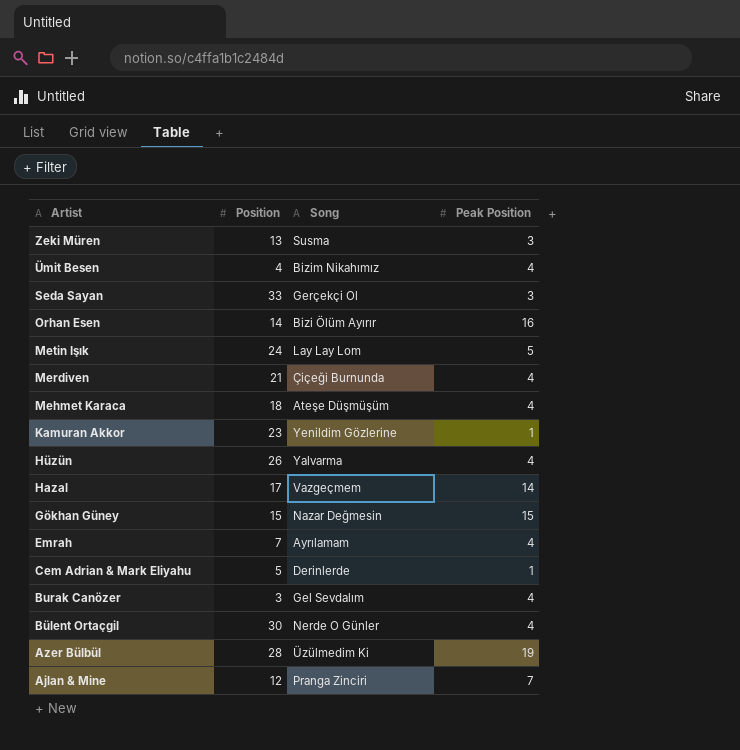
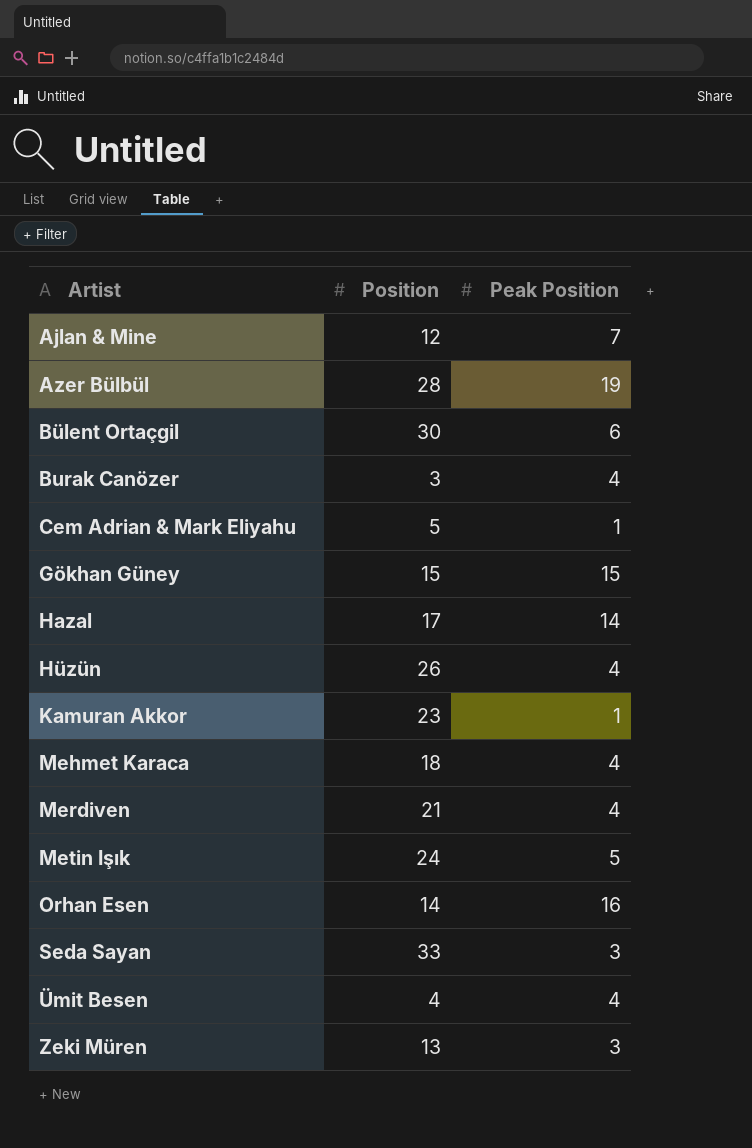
row order: Artist descending -> Artist ascending
column Song | position: 3 -> none
row Emrah: 7 | Ayrılamam | 4 -> none
Bülent Ortaçgil | Peak Position: 4 -> 6

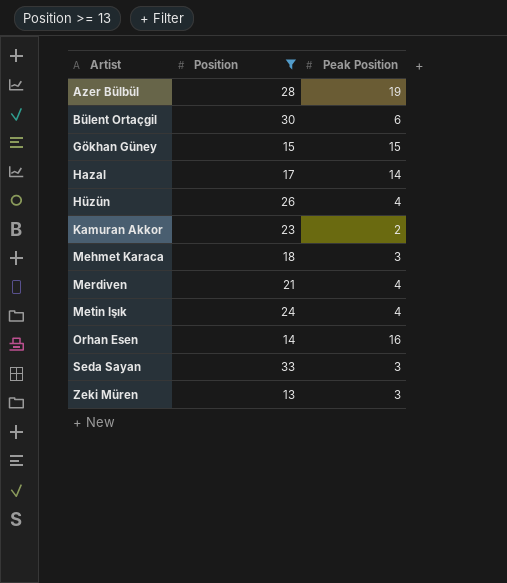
filter: none -> Position >= 13
Kamuran Akkor | Peak Position: 1 -> 2
Mehmet Karaca | Peak Position: 4 -> 3
Metin Işık | Peak Position: 5 -> 4

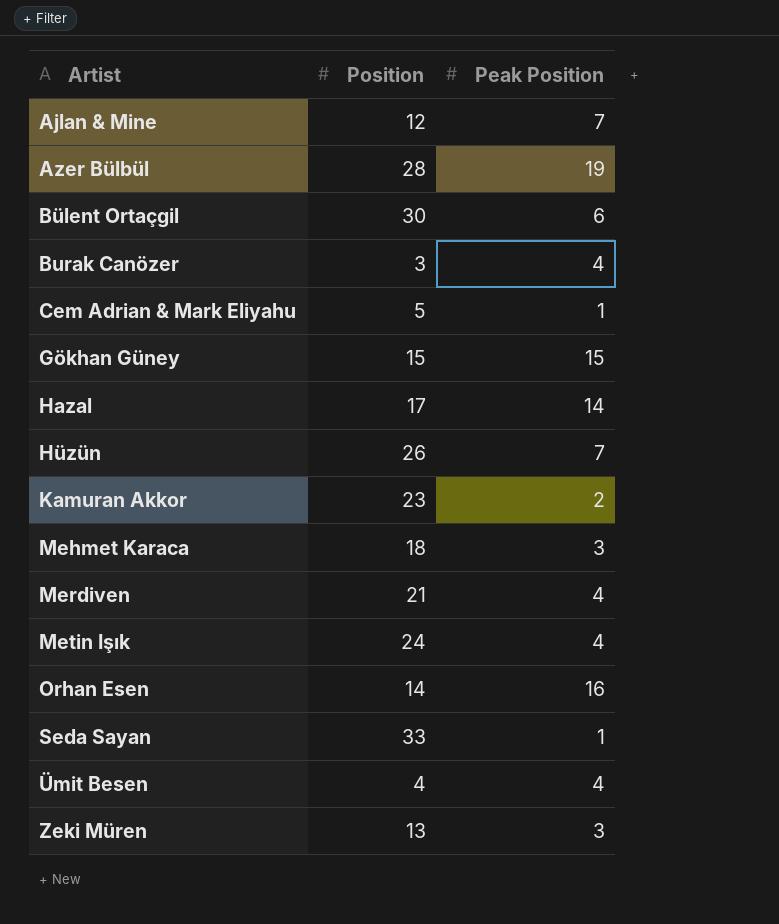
filter: Position >= 13 -> none
Hüzün | Peak Position: 4 -> 7
Seda Sayan | Peak Position: 3 -> 1

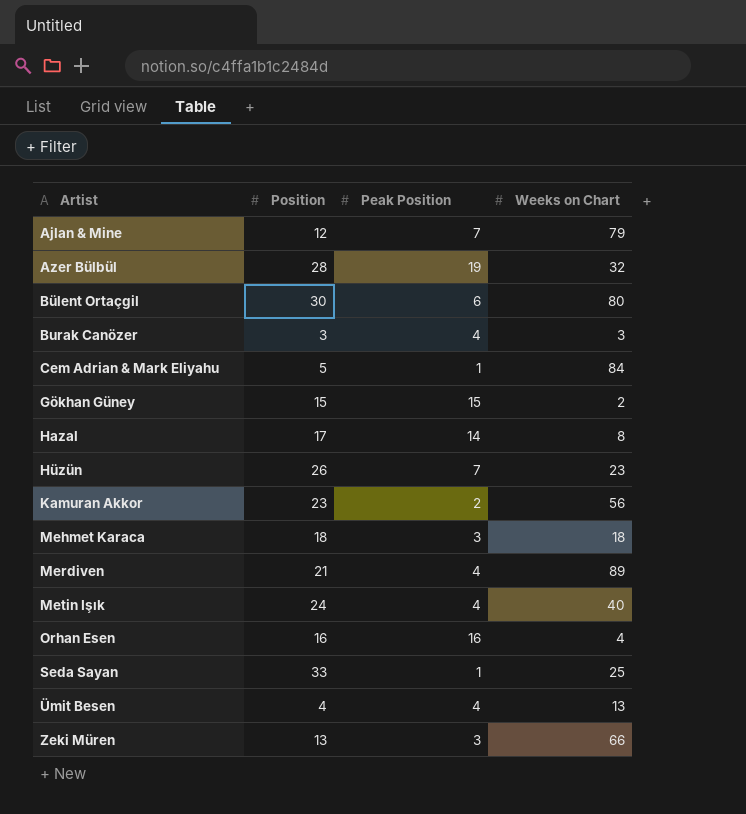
column Weeks on Chart | position: none -> 4
Orhan Esen | Position: 14 -> 16

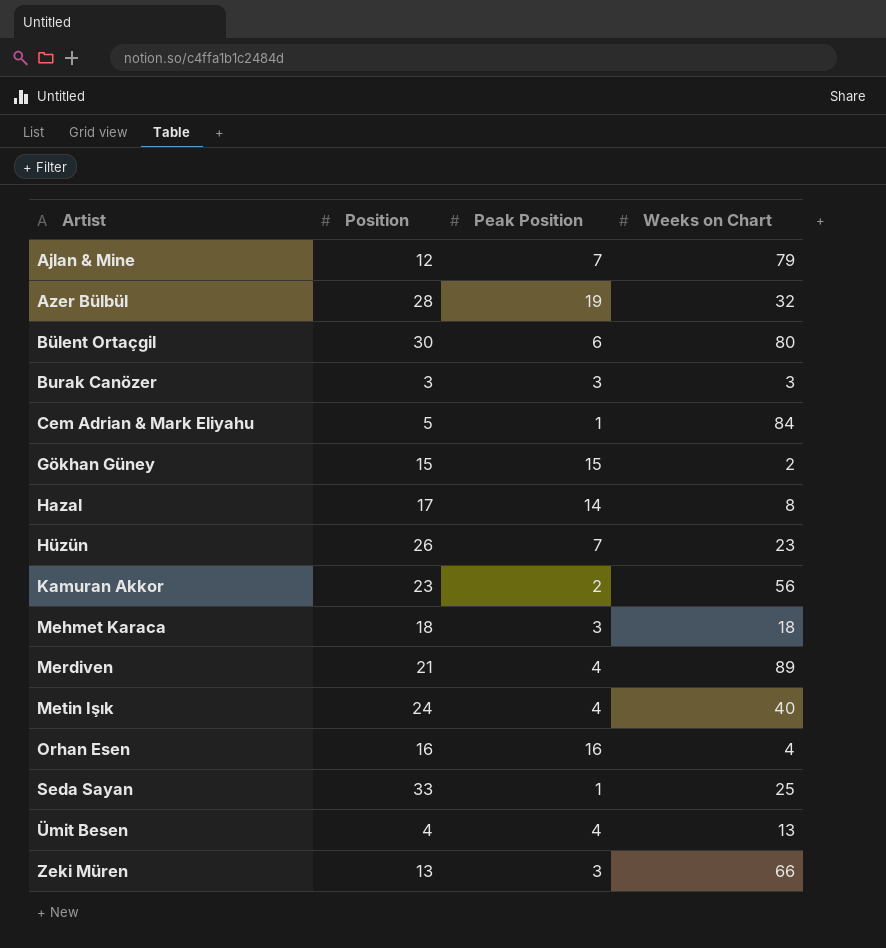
Burak Canözer | Peak Position: 4 -> 3

